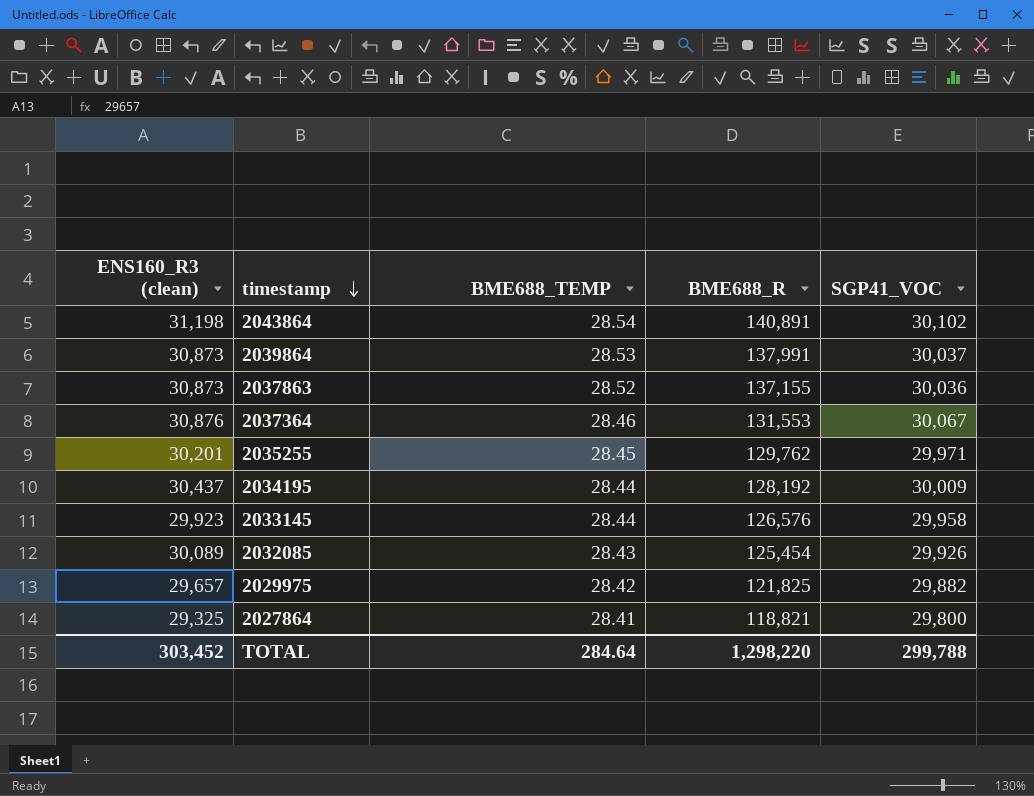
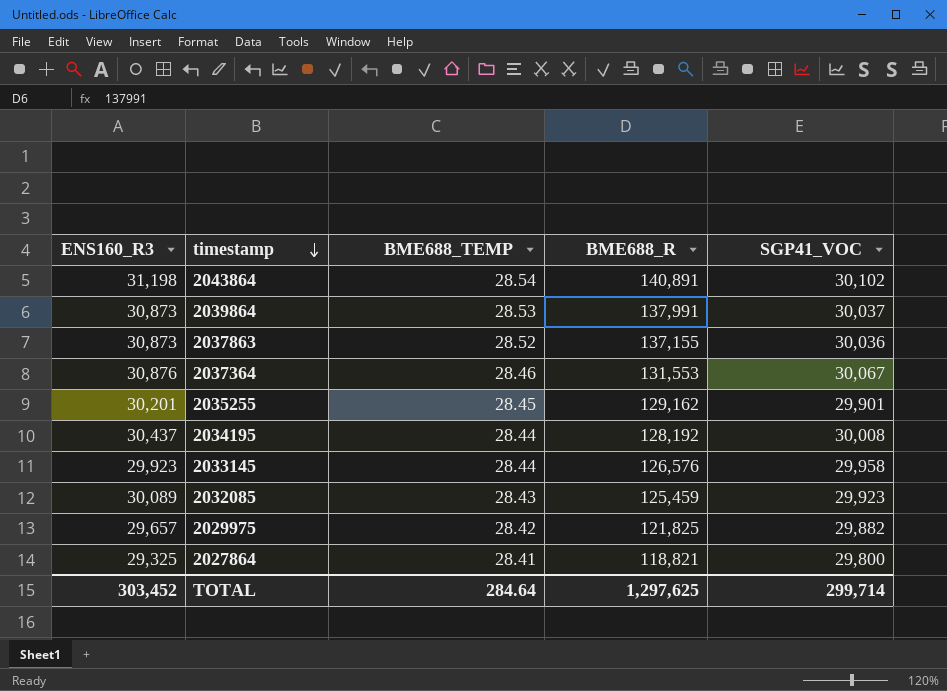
column name: ENS160_R3 (clean) -> ENS160_R3
2035255 | BME688_R: 129,762 -> 129,162
2035255 | SGP41_VOC: 29,971 -> 29,901
2034195 | SGP41_VOC: 30,009 -> 30,008
2032085 | BME688_R: 125,454 -> 125,459
2032085 | SGP41_VOC: 29,926 -> 29,923
TOTAL | BME688_R: 1,298,220 -> 1,297,625
TOTAL | SGP41_VOC: 299,788 -> 299,714

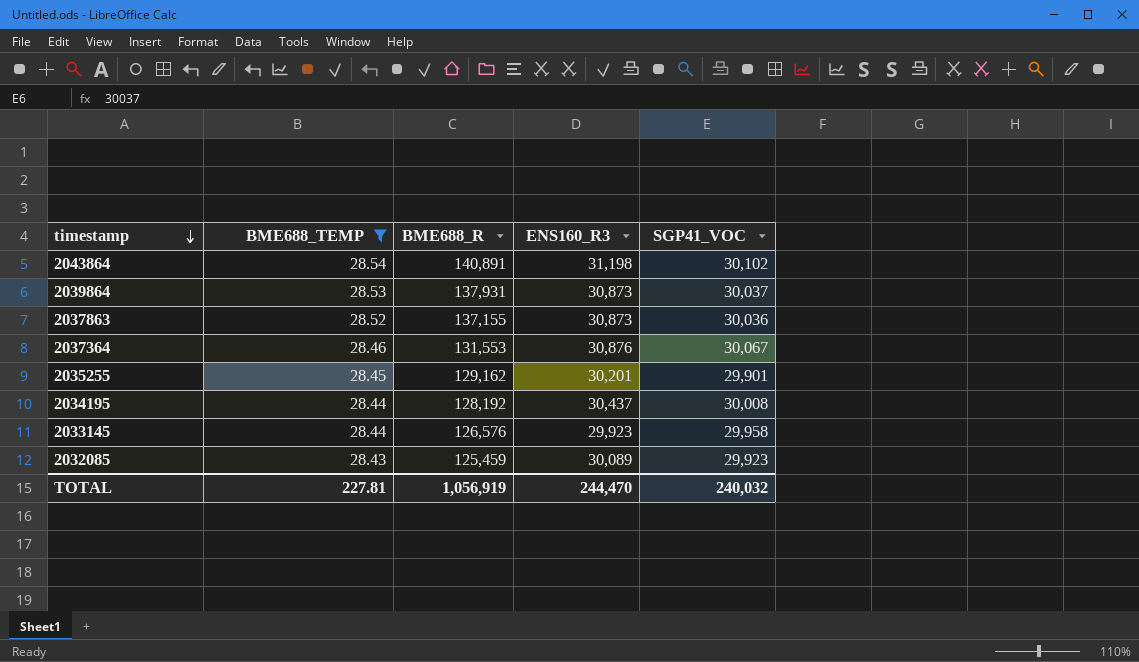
filter: none -> BME688_TEMP >= 28.43
column ENS160_R3 | position: 1 -> 4
2039864 | BME688_R: 137,991 -> 137,931
TOTAL | BME688_TEMP: 284.64 -> 227.81
TOTAL | BME688_R: 1,297,625 -> 1,056,919
TOTAL | ENS160_R3: 303,452 -> 244,470
TOTAL | SGP41_VOC: 299,714 -> 240,032

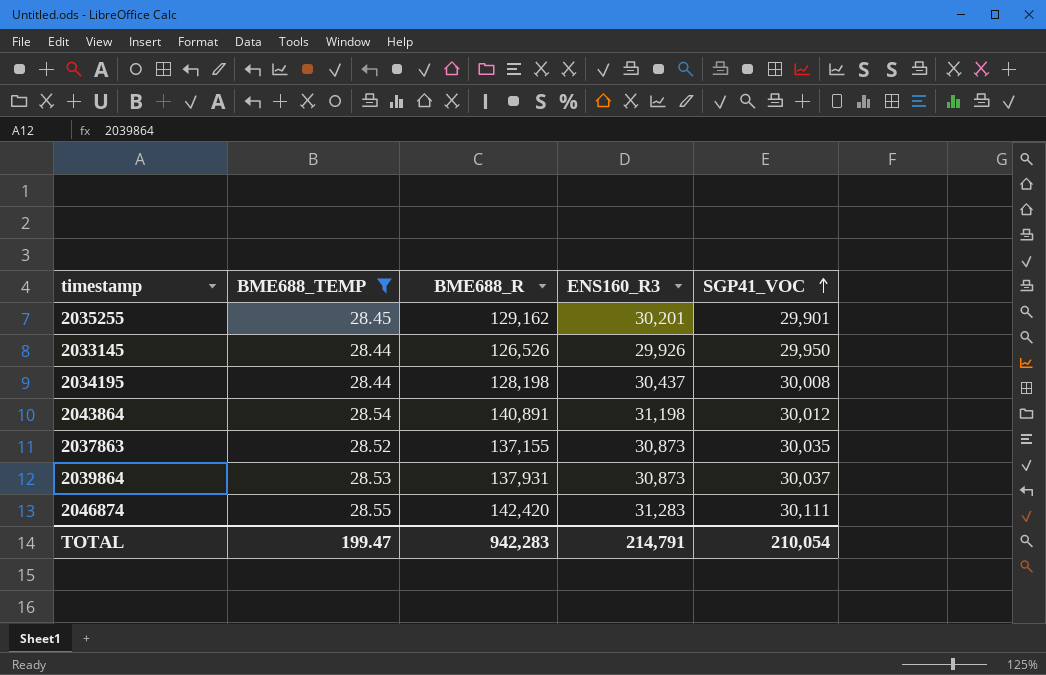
row order: timestamp descending -> SGP41_VOC ascending
row 2037364: 28.46 | 131,553 | 30,876 | 30,067 -> none
row 2032085: 28.43 | 125,459 | 30,089 | 29,923 -> none
2033145 | BME688_R: 126,576 -> 126,526
2033145 | ENS160_R3: 29,923 -> 29,926
2033145 | SGP41_VOC: 29,958 -> 29,950
2034195 | BME688_R: 128,192 -> 128,198
2043864 | SGP41_VOC: 30,102 -> 30,012
2037863 | SGP41_VOC: 30,036 -> 30,035
row 2046874: none -> 28.55 | 142,420 | 31,283 | 30,111
TOTAL | BME688_TEMP: 227.81 -> 199.47
TOTAL | BME688_R: 1,056,919 -> 942,283
TOTAL | ENS160_R3: 244,470 -> 214,791
TOTAL | SGP41_VOC: 240,032 -> 210,054

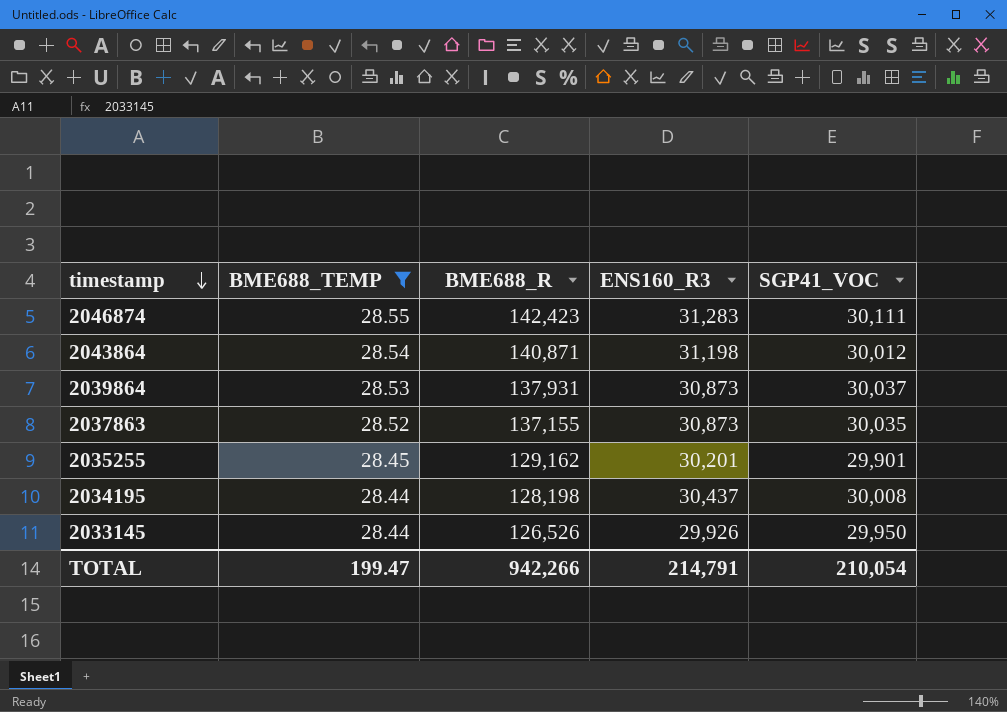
row order: SGP41_VOC ascending -> timestamp descending
2046874 | BME688_R: 142,420 -> 142,423
2043864 | BME688_R: 140,891 -> 140,871
TOTAL | BME688_R: 942,283 -> 942,266

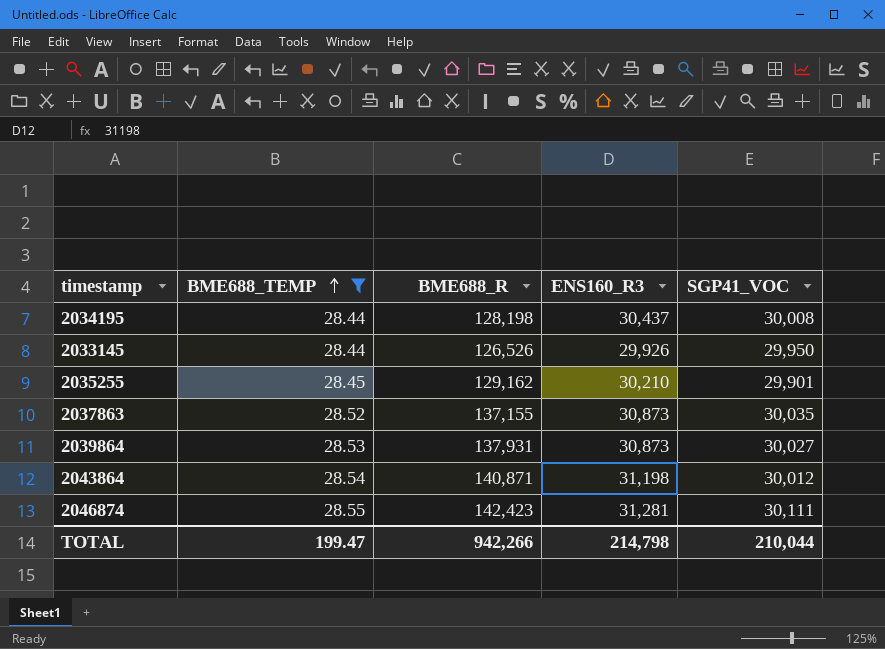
row order: timestamp descending -> BME688_TEMP ascending
2035255 | ENS160_R3: 30,201 -> 30,210
2039864 | SGP41_VOC: 30,037 -> 30,027
2046874 | ENS160_R3: 31,283 -> 31,281
TOTAL | ENS160_R3: 214,791 -> 214,798
TOTAL | SGP41_VOC: 210,054 -> 210,044

